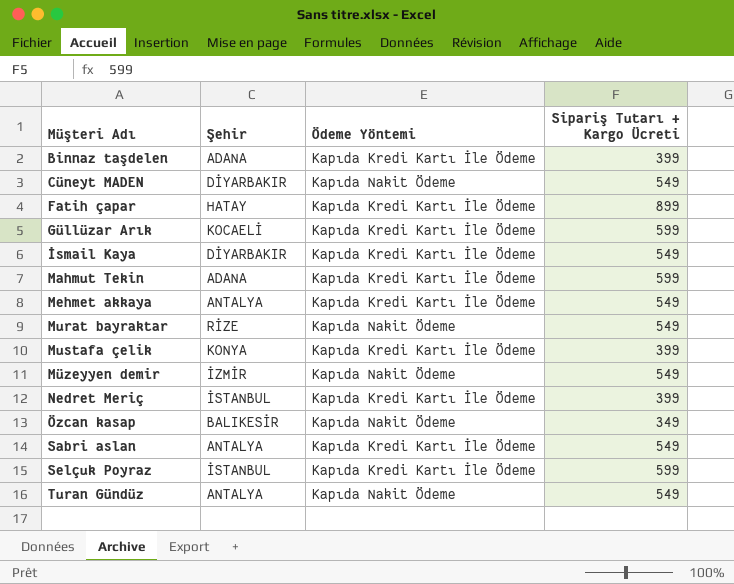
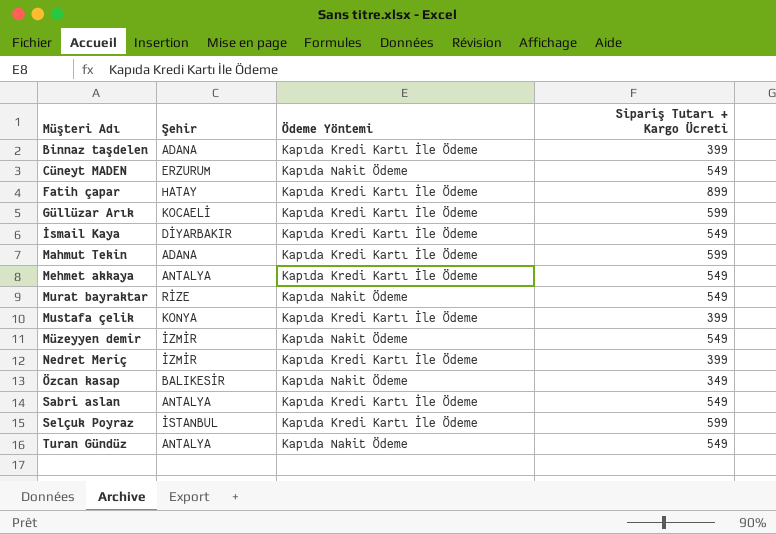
Cüneyt MADEN | Şehir: DİYARBAKIR -> ERZURUM
Nedret Meriç | Şehir: İSTANBUL -> İZMİR

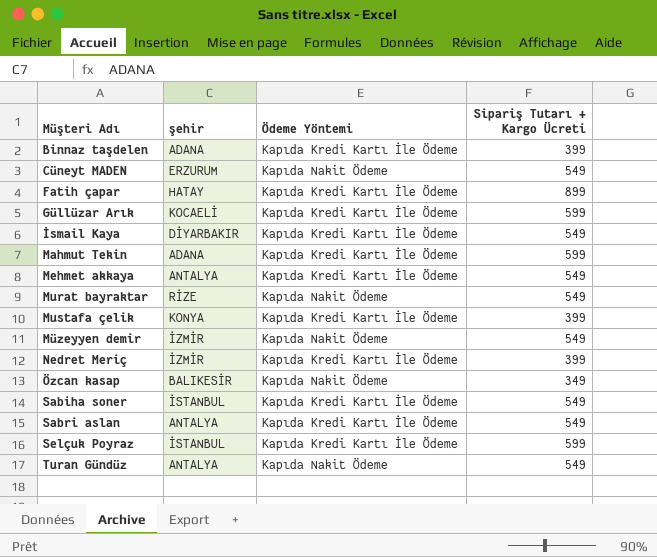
column name: Şehir -> şehir
row Sabiha soner: none -> İSTANBUL | Kapıda Kredi Kartı İle Ödeme | 549

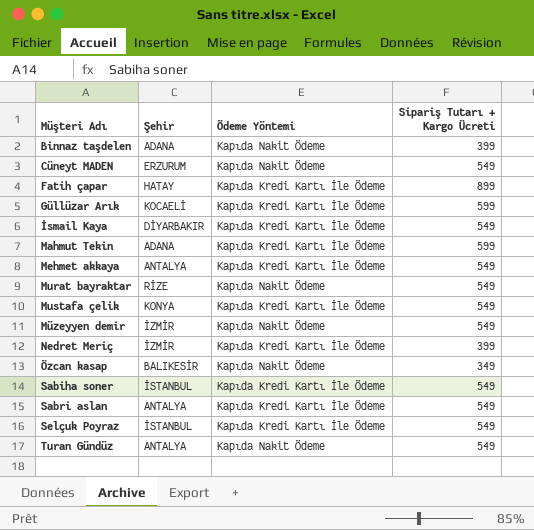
column name: şehir -> Şehir
Binnaz taşdelen | Ödeme Yöntemi: Kapıda Kredi Kartı İle Ödeme -> Kapıda Nakit Ödeme
Mustafa çelik | Sipariş Tutarı + Kargo Ücreti: 399 -> 549
Selçuk Poyraz | Sipariş Tutarı + Kargo Ücreti: 599 -> 549

